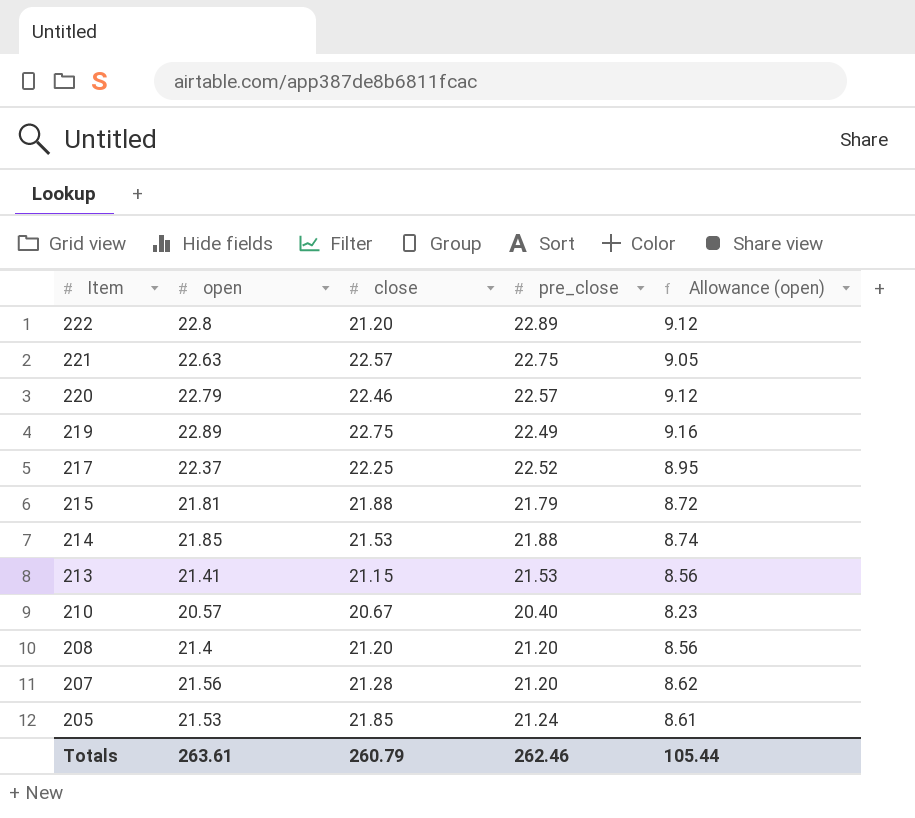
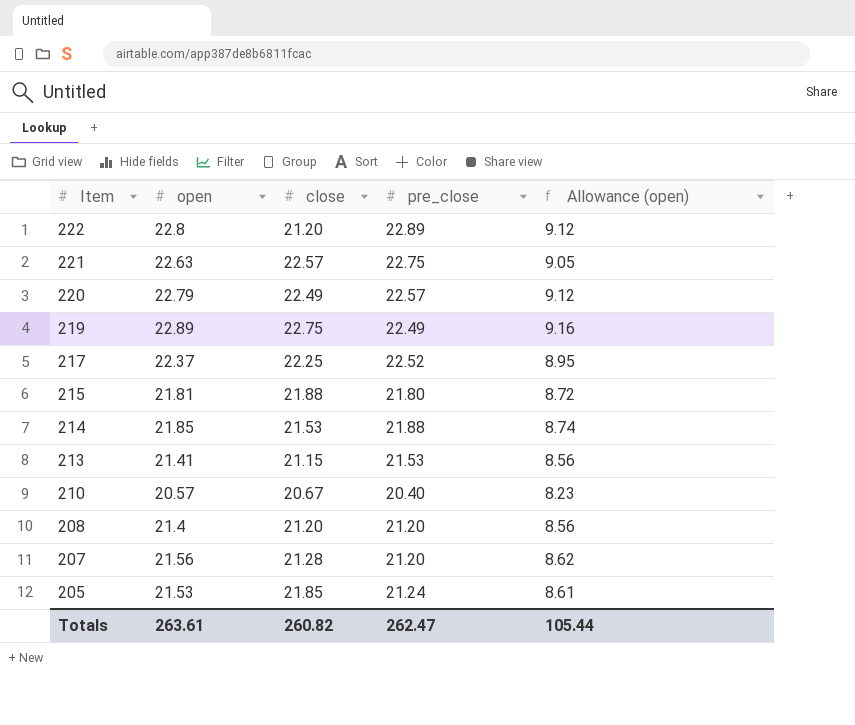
220 | close: 22.46 -> 22.49
215 | pre_close: 21.79 -> 21.80
Totals | close: 260.79 -> 260.82
Totals | pre_close: 262.46 -> 262.47

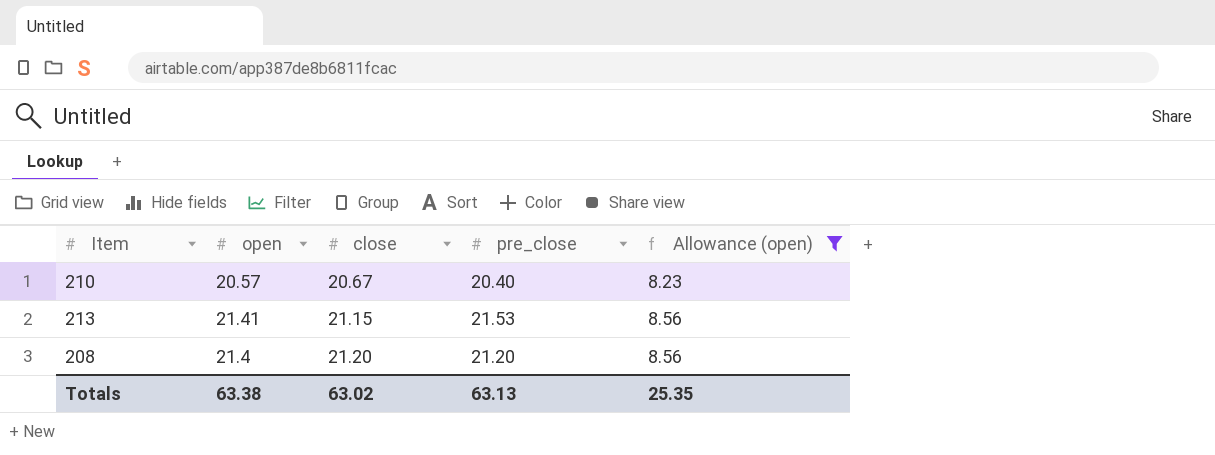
filter: none -> Allowance (open) <= 8.56
row order: Item descending -> close ascending
Totals | open: 263.61 -> 63.38
Totals | close: 260.82 -> 63.02
Totals | pre_close: 262.47 -> 63.13
Totals | Allowance (open): 105.44 -> 25.35

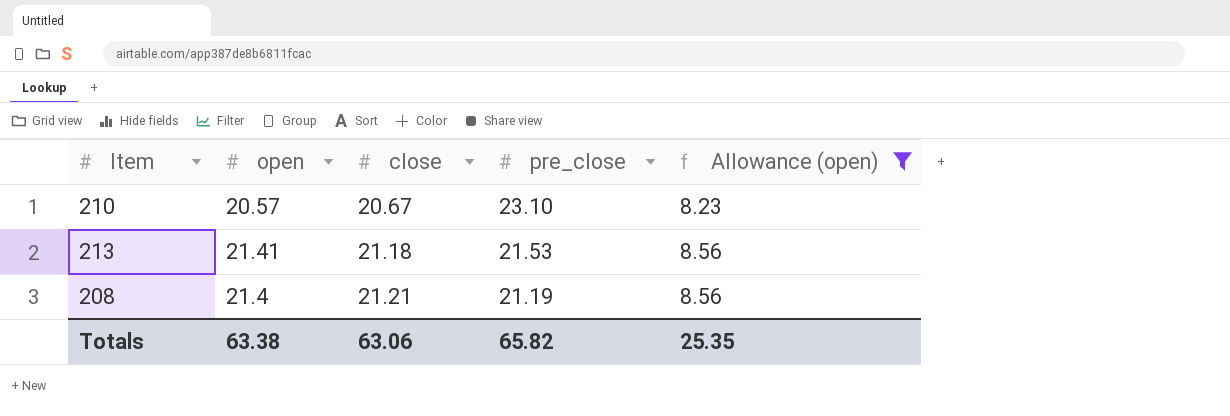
210 | pre_close: 20.40 -> 23.10
213 | close: 21.15 -> 21.18
208 | close: 21.20 -> 21.21
208 | pre_close: 21.20 -> 21.19
Totals | close: 63.02 -> 63.06
Totals | pre_close: 63.13 -> 65.82

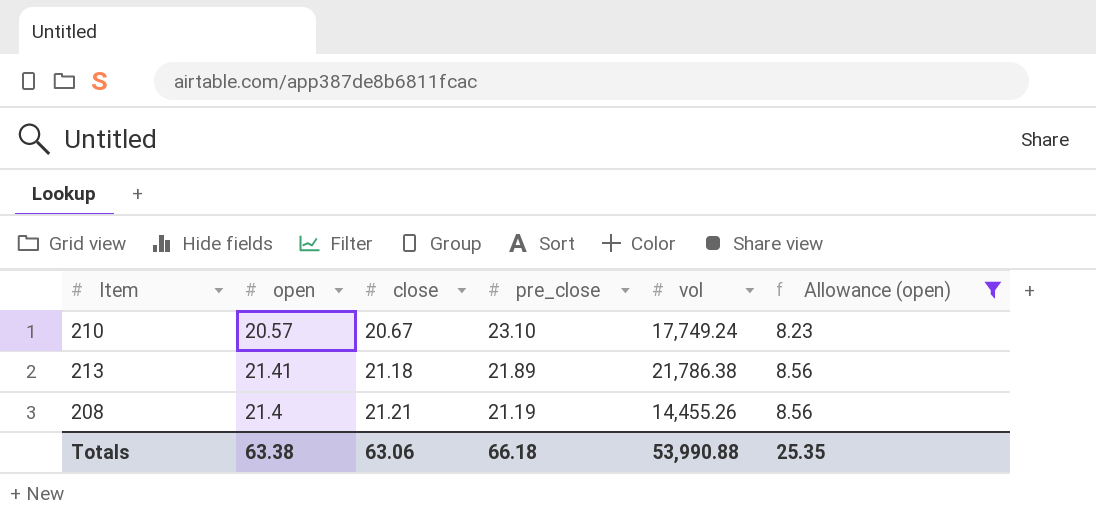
column vol | position: none -> 5
213 | pre_close: 21.53 -> 21.89
Totals | pre_close: 65.82 -> 66.18

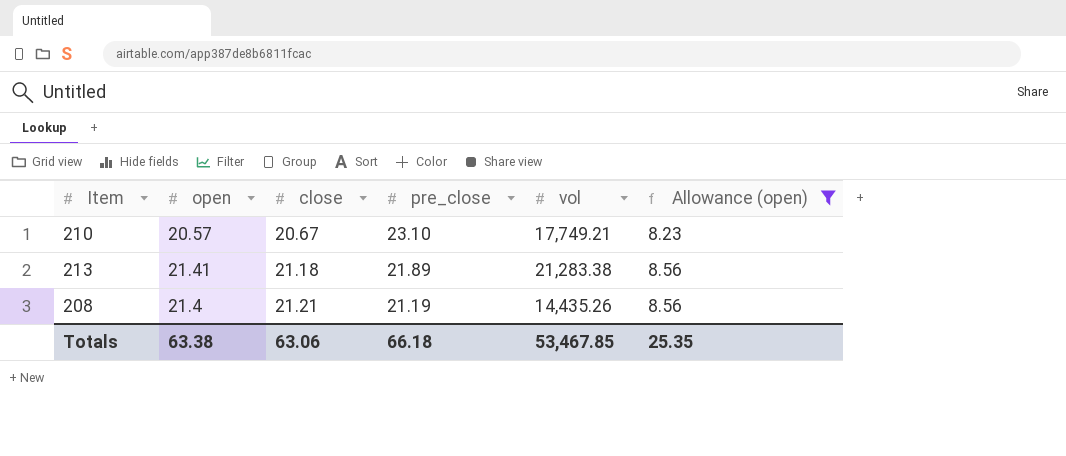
210 | vol: 17,749.24 -> 17,749.21
213 | vol: 21,786.38 -> 21,283.38
208 | vol: 14,455.26 -> 14,435.26
Totals | vol: 53,990.88 -> 53,467.85

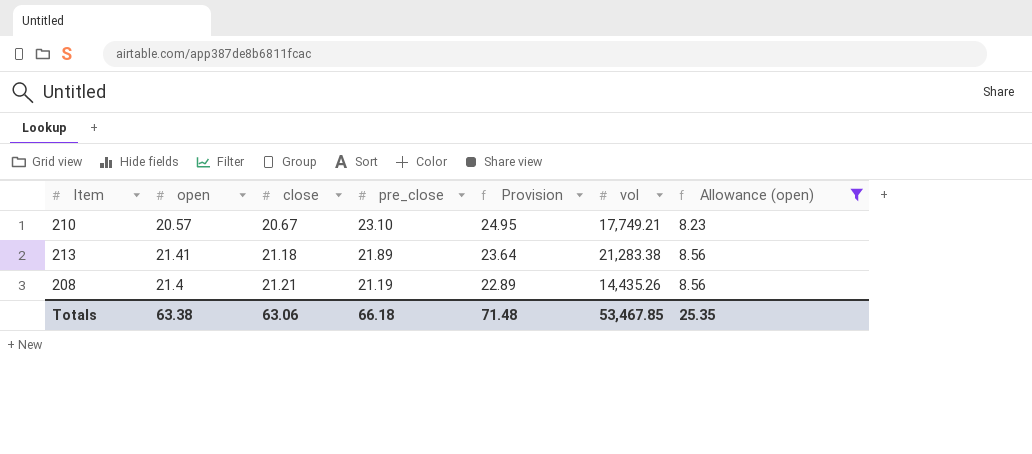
column Provision | formula: none -> [pre_close] * 1.08

